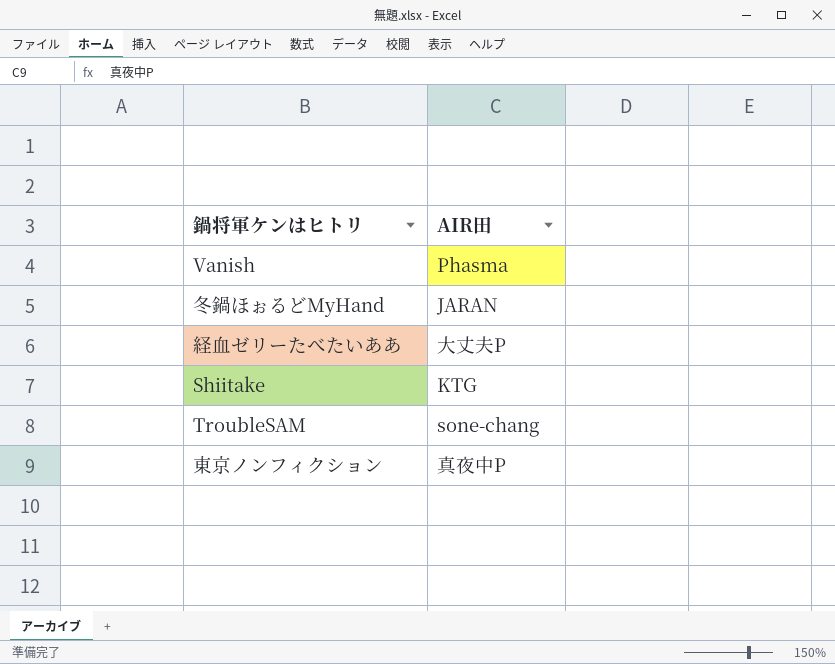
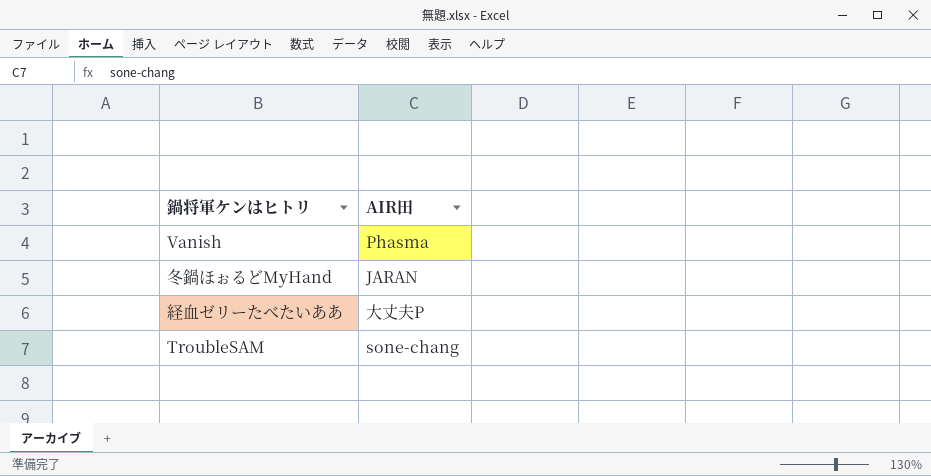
row Shiitake: KTG -> none
row 東京ノンフィクション: 真夜中P -> none

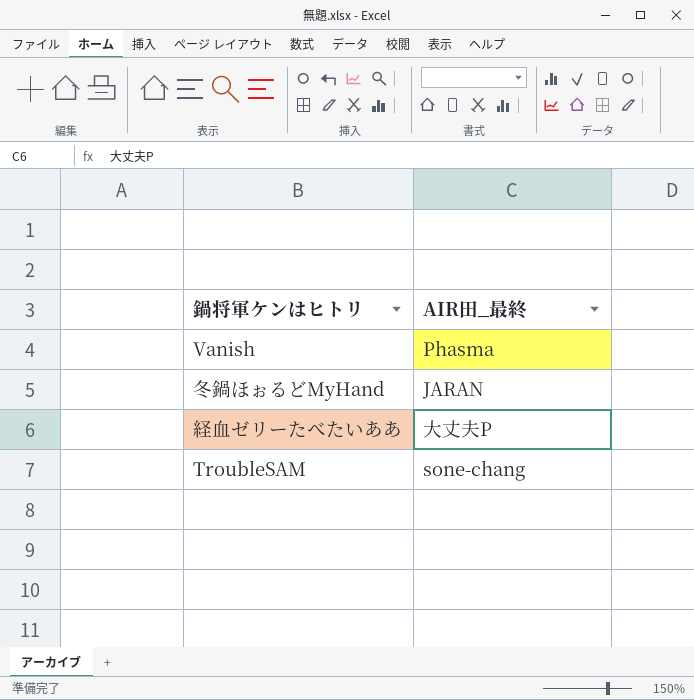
column name: AIR田 -> AIR田_最終

